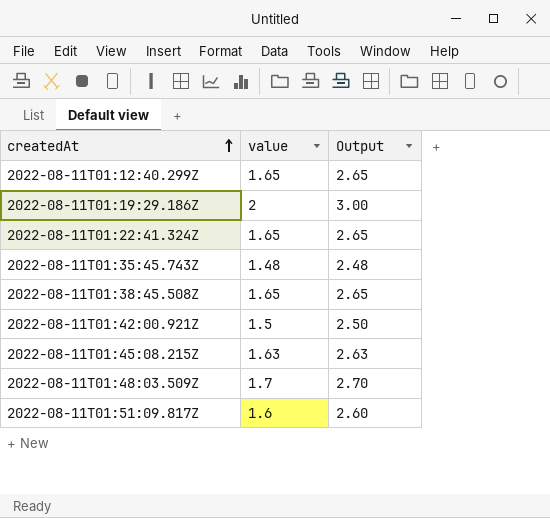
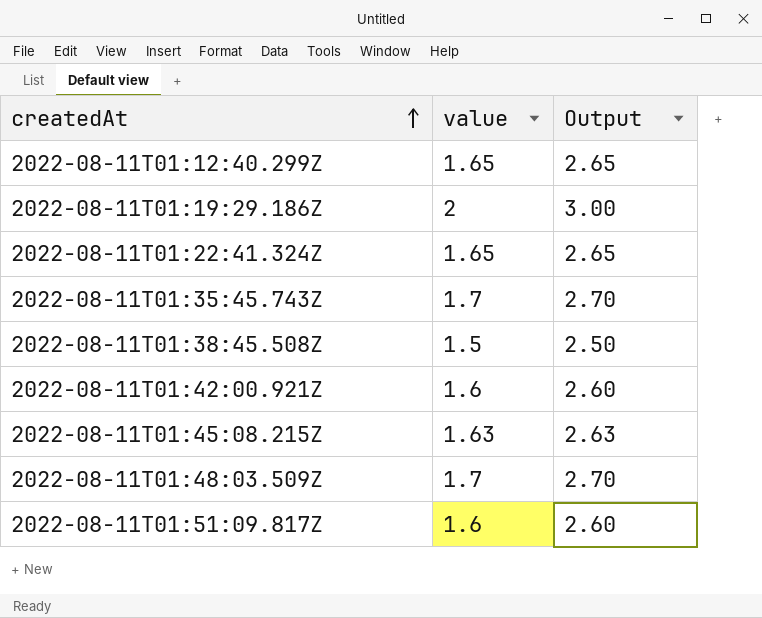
2022-08-11T01:35:45.743Z | value: 1.48 -> 1.7
2022-08-11T01:35:45.743Z | Output: 2.48 -> 2.70
2022-08-11T01:38:45.508Z | value: 1.65 -> 1.5
2022-08-11T01:38:45.508Z | Output: 2.65 -> 2.50
2022-08-11T01:42:00.921Z | value: 1.5 -> 1.6
2022-08-11T01:42:00.921Z | Output: 2.50 -> 2.60

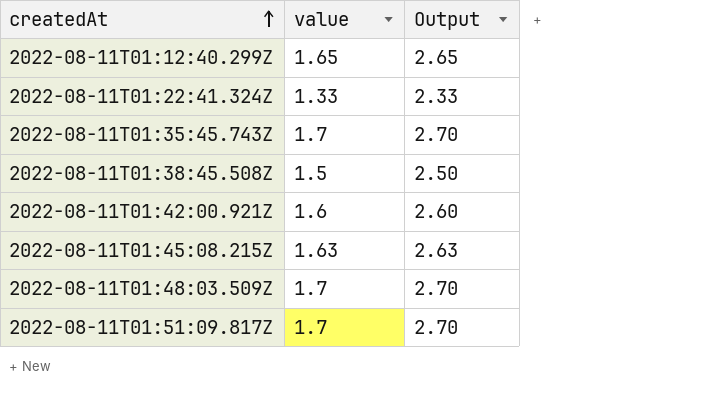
row 2022-08-11T01:19:29.186Z: 2 | 3.00 -> none
2022-08-11T01:22:41.324Z | value: 1.65 -> 1.33
2022-08-11T01:22:41.324Z | Output: 2.65 -> 2.33
2022-08-11T01:51:09.817Z | value: 1.6 -> 1.7
2022-08-11T01:51:09.817Z | Output: 2.60 -> 2.70

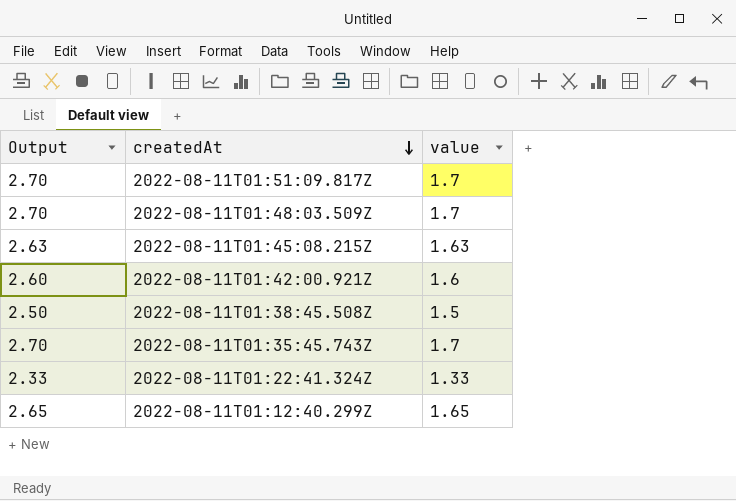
row order: createdAt ascending -> createdAt descending
column Output | position: 3 -> 1

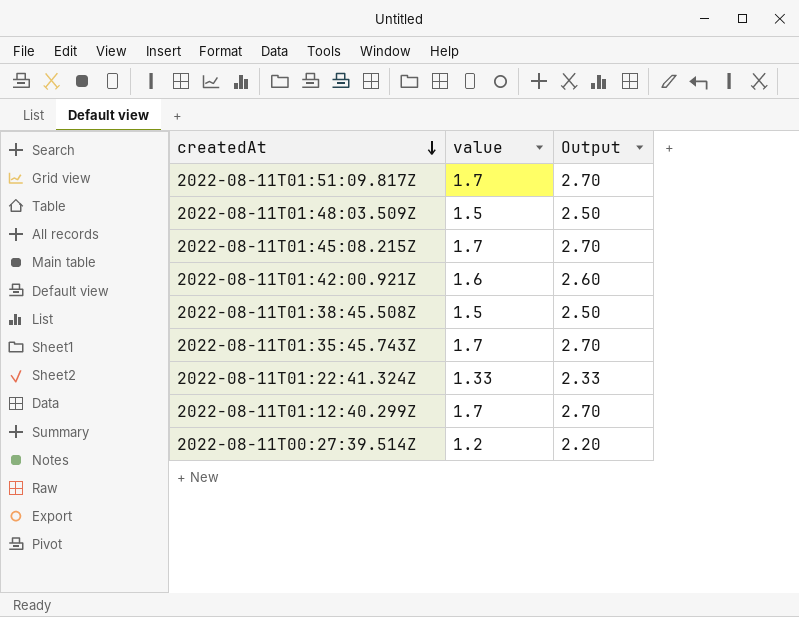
column Output | position: 1 -> 3
2022-08-11T01:48:03.509Z | value: 1.7 -> 1.5
2022-08-11T01:48:03.509Z | Output: 2.70 -> 2.50
2022-08-11T01:45:08.215Z | value: 1.63 -> 1.7
2022-08-11T01:45:08.215Z | Output: 2.63 -> 2.70
2022-08-11T01:12:40.299Z | value: 1.65 -> 1.7
2022-08-11T01:12:40.299Z | Output: 2.65 -> 2.70
row 2022-08-11T00:27:39.514Z: none -> 1.2 | 2.20

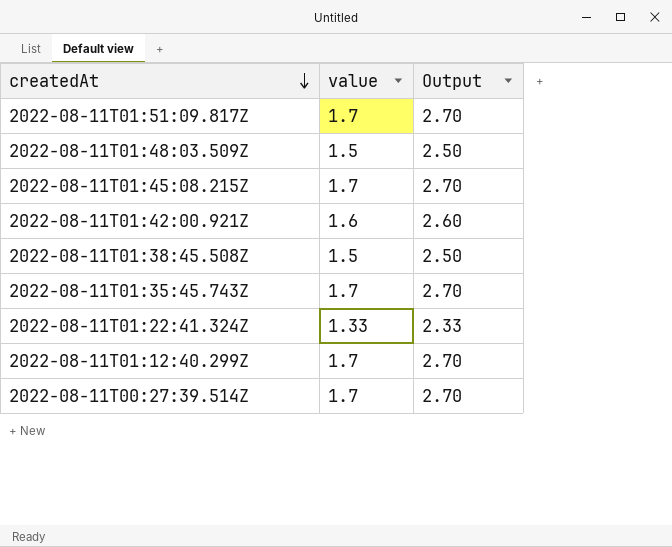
2022-08-11T00:27:39.514Z | value: 1.2 -> 1.7
2022-08-11T00:27:39.514Z | Output: 2.20 -> 2.70

